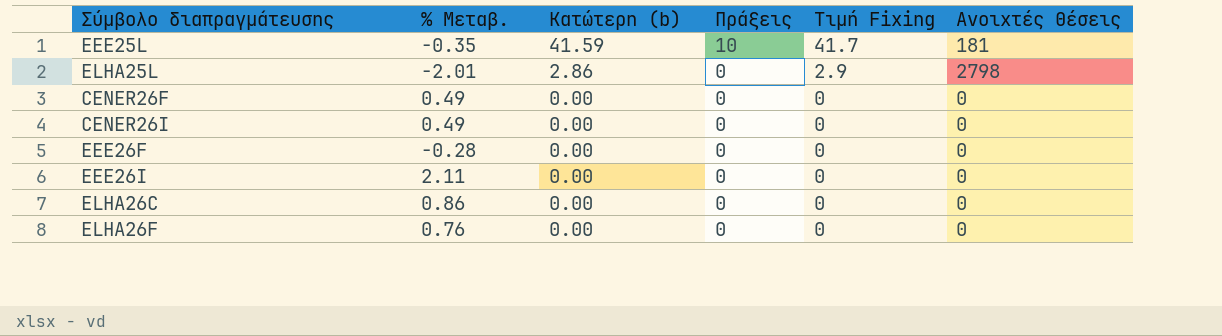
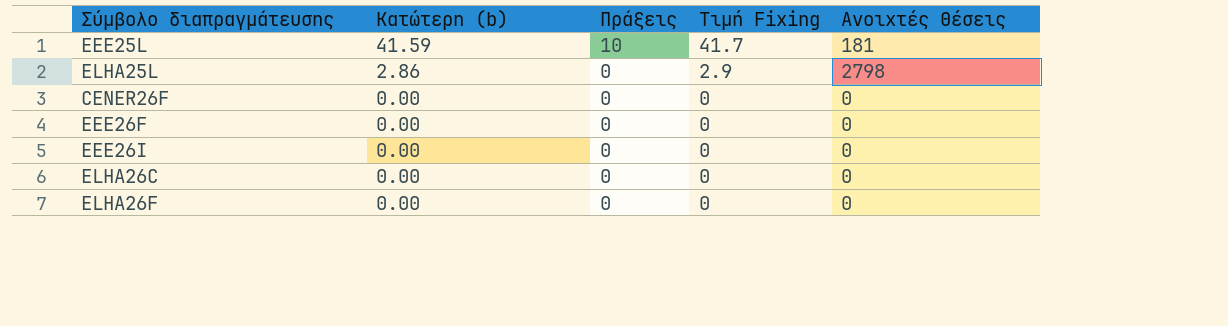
column % Μεταβ. | position: 2 -> none
row CENER26I: 0.49 | 0.00 | 0 | 0 | 0 -> none

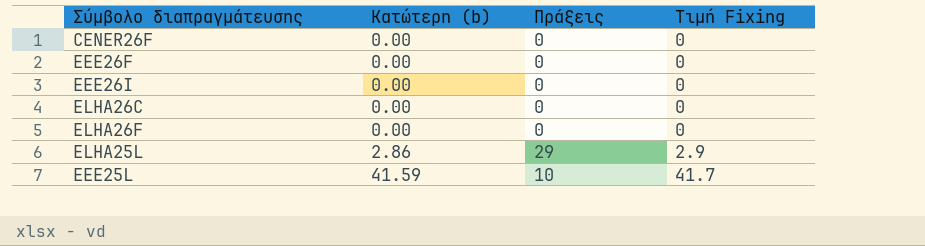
row order: Κατώτερη (b) descending -> Κατώτερη (b) ascending
column Ανοιχτές Θέσεις | position: 5 -> none
ELHA25L | Πράξεις: 0 -> 29

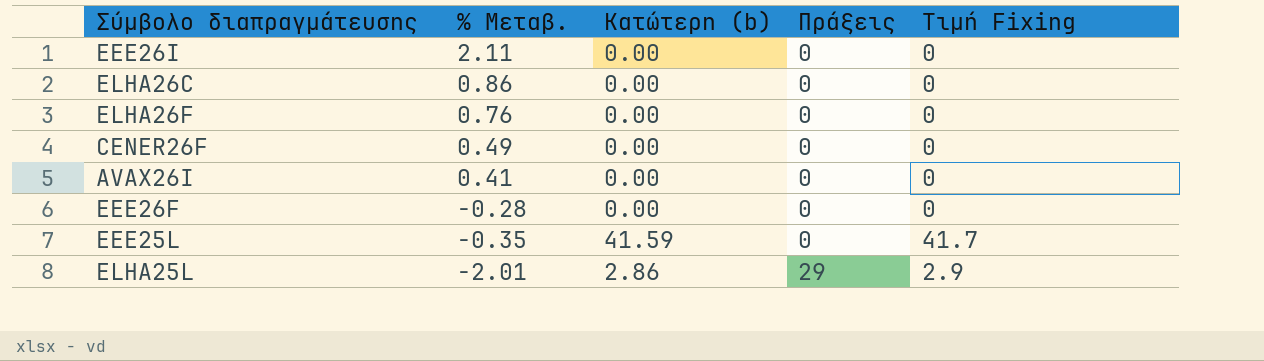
row order: Κατώτερη (b) ascending -> % Μεταβ. descending
column % Μεταβ. | position: none -> 2
row AVAX26I: none -> 0.41 | 0.00 | 0 | 0
EEE25L | Πράξεις: 10 -> 0

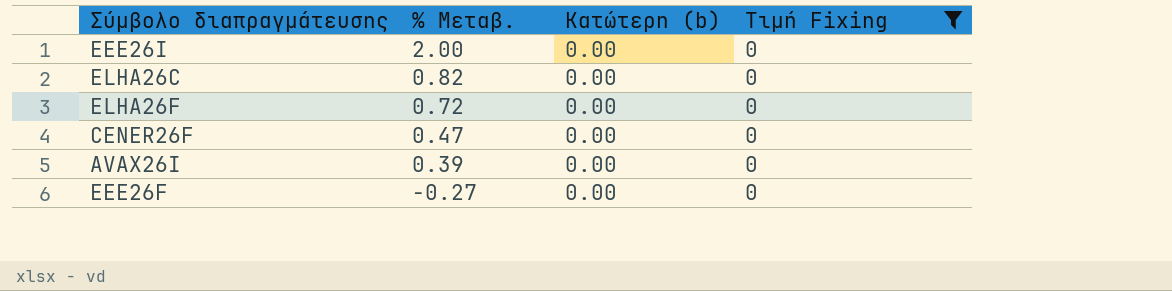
filter: none -> Τιμή Fixing = 0
column Πράξεις | position: 4 -> none
EEE26I | % Μεταβ.: 2.11 -> 2.00
ELHA26C | % Μεταβ.: 0.86 -> 0.82
ELHA26F | % Μεταβ.: 0.76 -> 0.72
CENER26F | % Μεταβ.: 0.49 -> 0.47
AVAX26I | % Μεταβ.: 0.41 -> 0.39
EEE26F | % Μεταβ.: -0.28 -> -0.27

